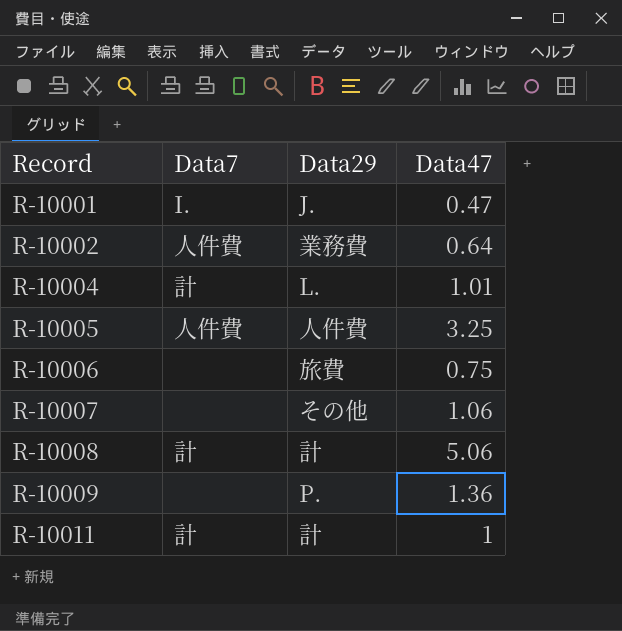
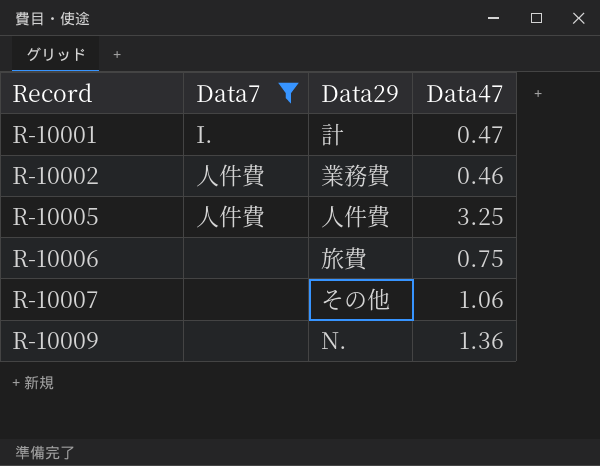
filter: none -> Data7 != 計
R-10001 | Data29: J. -> 計
R-10002 | Data47: 0.64 -> 0.46
R-10009 | Data29: P. -> N.

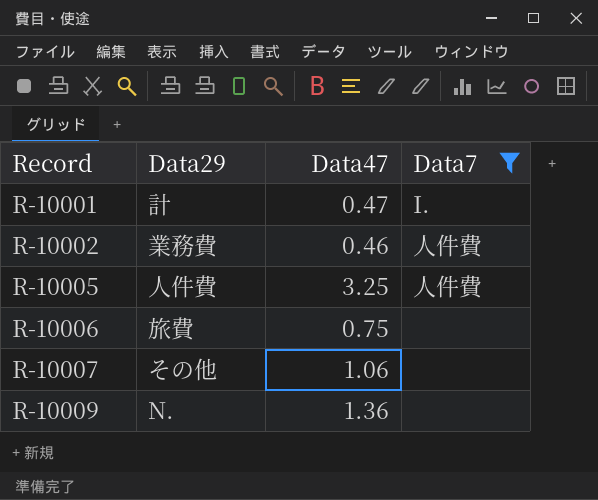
column Data7 | position: 2 -> 4

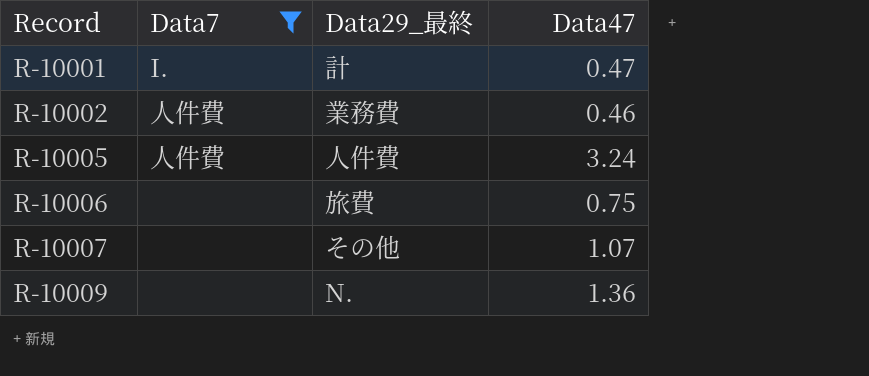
column Data7 | position: 4 -> 2
column name: Data29 -> Data29_最終
R-10005 | Data47: 3.25 -> 3.24
R-10007 | Data47: 1.06 -> 1.07

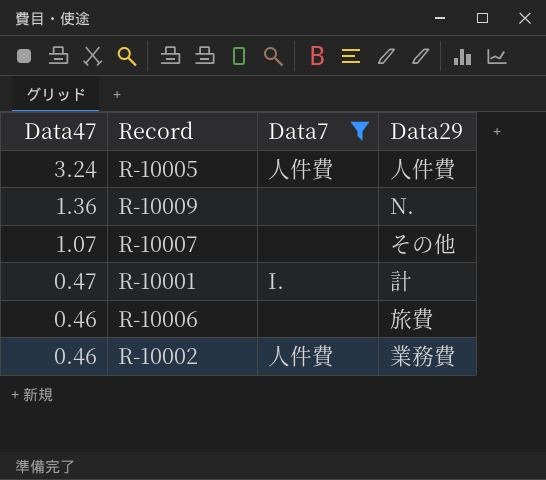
row order: Record ascending -> Data47 descending
column Data47 | position: 4 -> 1
column name: Data29_最終 -> Data29
R-10006 | Data47: 0.75 -> 0.46

